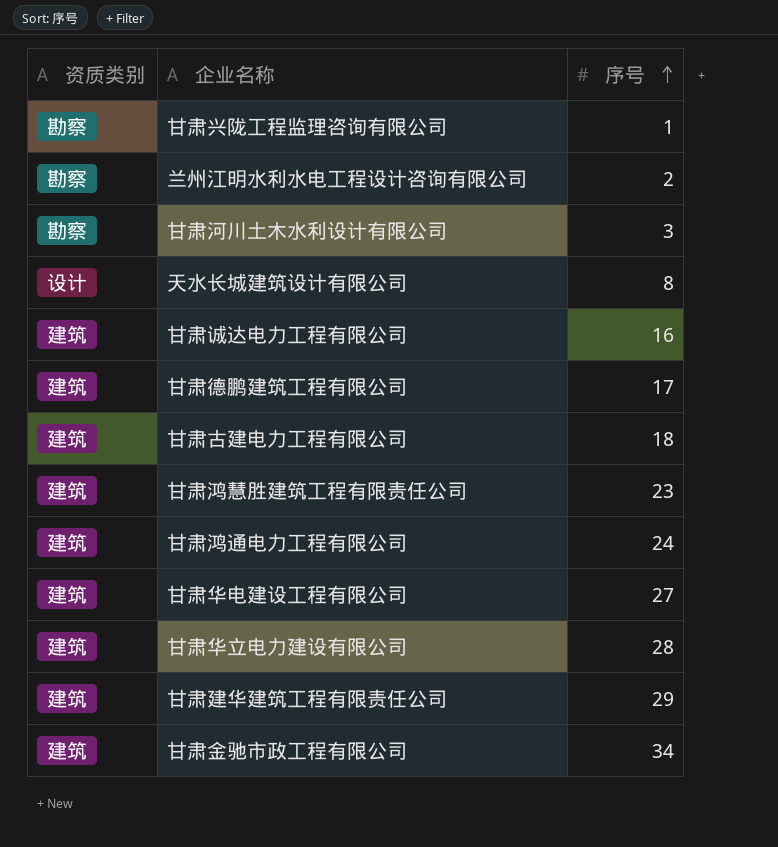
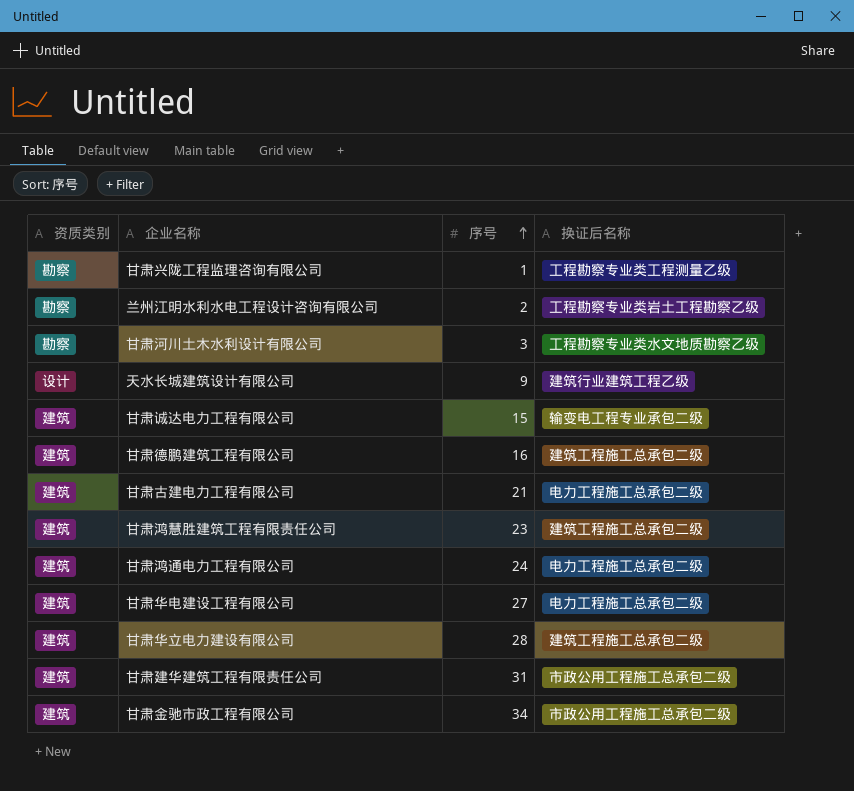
column 换证后名称 | position: none -> 4
天水长城建筑设计有限公司 | 序号: 8 -> 9
甘肃诚达电力工程有限公司 | 序号: 16 -> 15
甘肃德鹏建筑工程有限公司 | 序号: 17 -> 16
甘肃古建电力工程有限公司 | 序号: 18 -> 21
甘肃建华建筑工程有限责任公司 | 序号: 29 -> 31

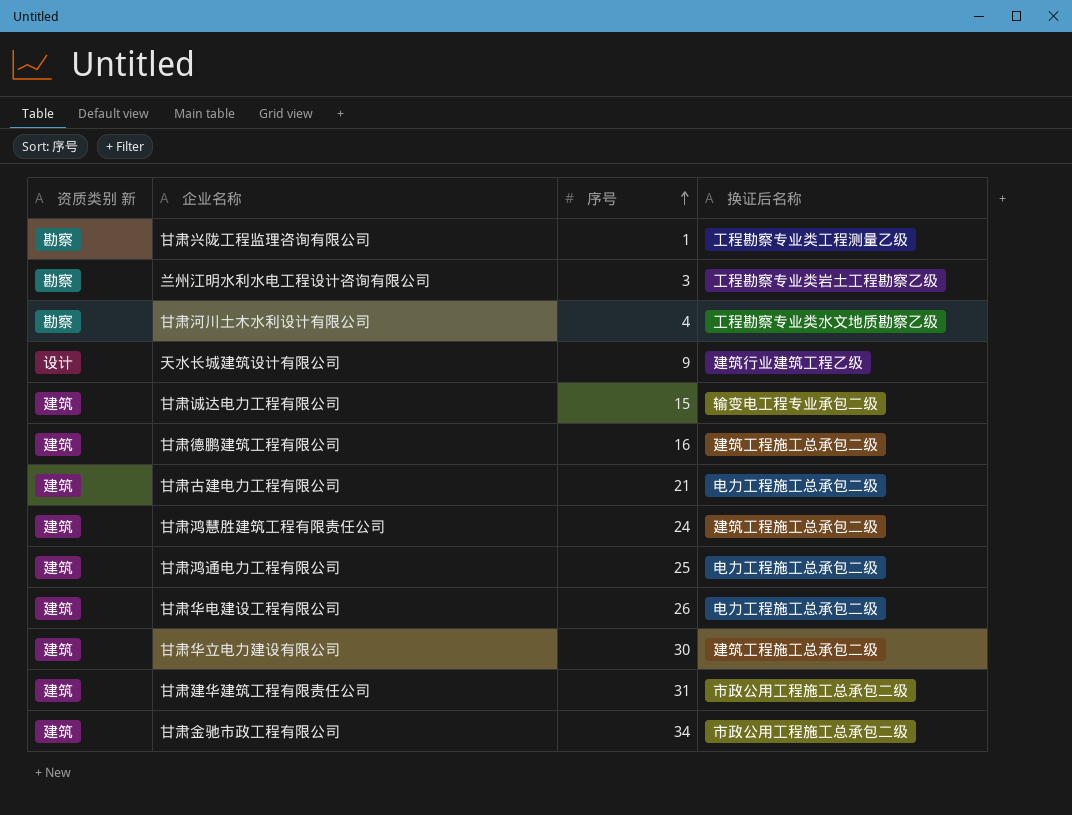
column name: 资质类别 -> 资质类别 新
兰州江明水利水电工程设计咨询有限公司 | 序号: 2 -> 3
甘肃河川土木水利设计有限公司 | 序号: 3 -> 4
甘肃鸿慧胜建筑工程有限责任公司 | 序号: 23 -> 24
甘肃鸿通电力工程有限公司 | 序号: 24 -> 25
甘肃华电建设工程有限公司 | 序号: 27 -> 26
甘肃华立电力建设有限公司 | 序号: 28 -> 30

